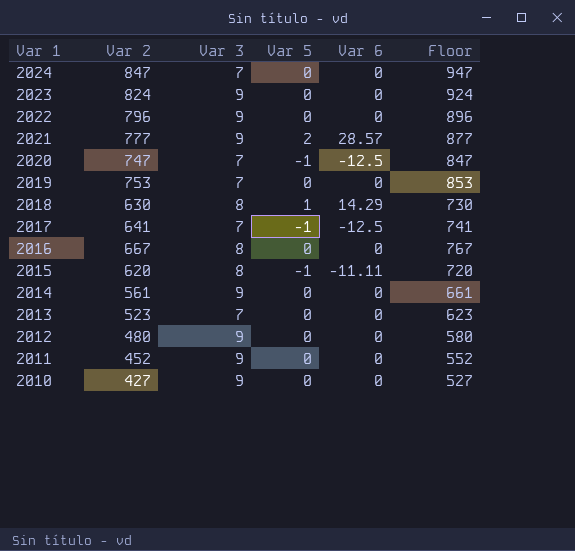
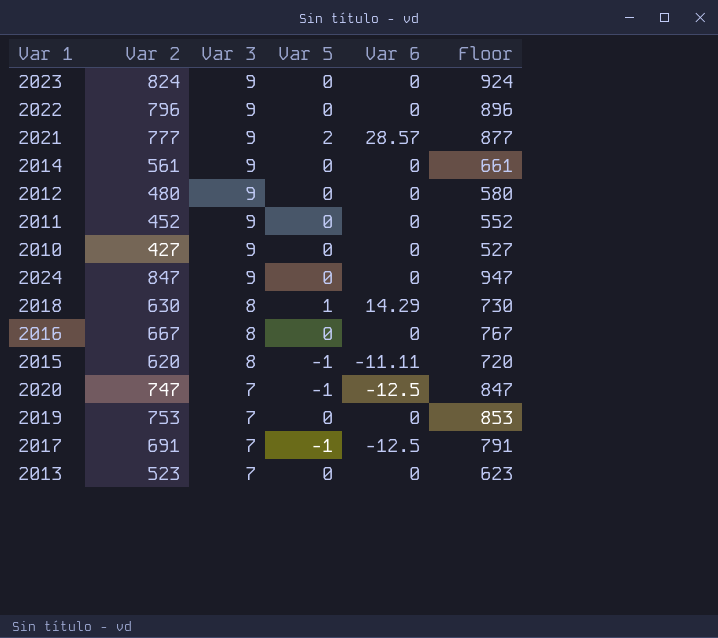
row order: Var 1 descending -> Var 3 descending
2024 | Var 3: 7 -> 9
2017 | Var 2: 641 -> 691
2017 | Floor: 741 -> 791

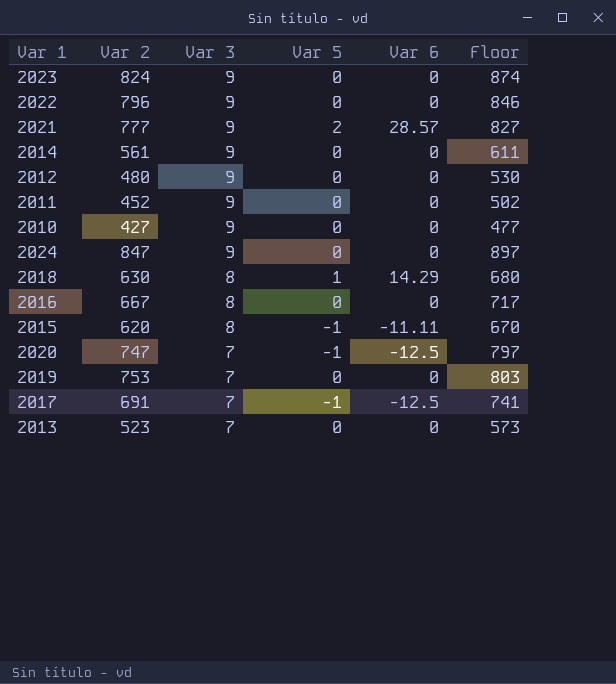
column Floor | formula: [Var 2] + 100 -> [Var 2] + 50

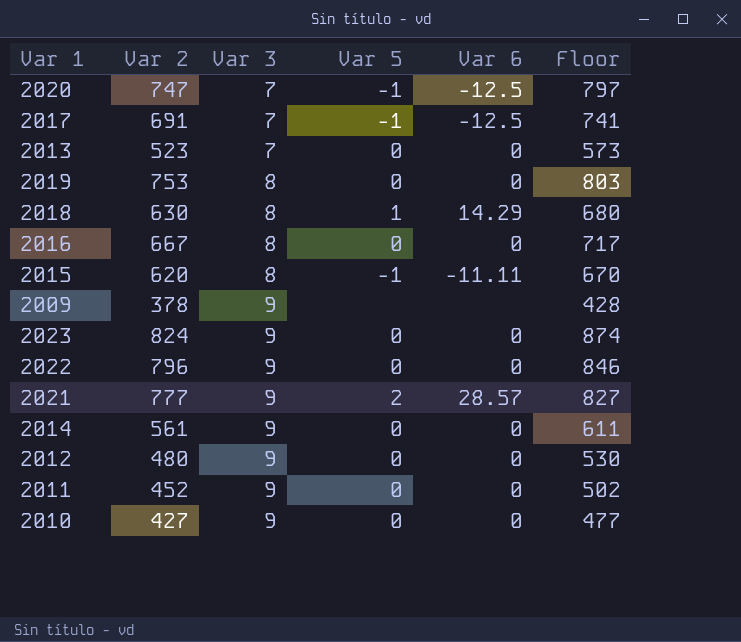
row order: Var 3 descending -> Var 3 ascending
row 2024: 847 | 9 | 0 | 0 | 897 -> none
2019 | Var 3: 7 -> 8
row 2009: none -> 378 | 9 | none | none | 428

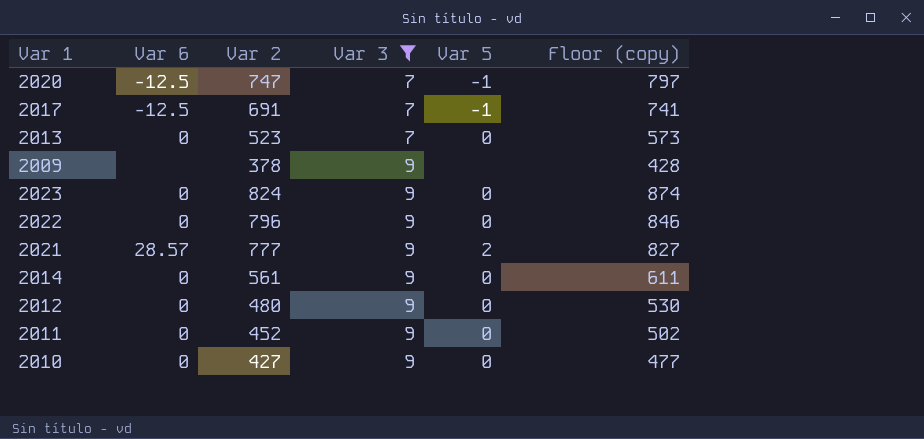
filter: none -> Var 3 != 8
column Var 6 | position: 5 -> 2
column name: Floor -> Floor (copy)

